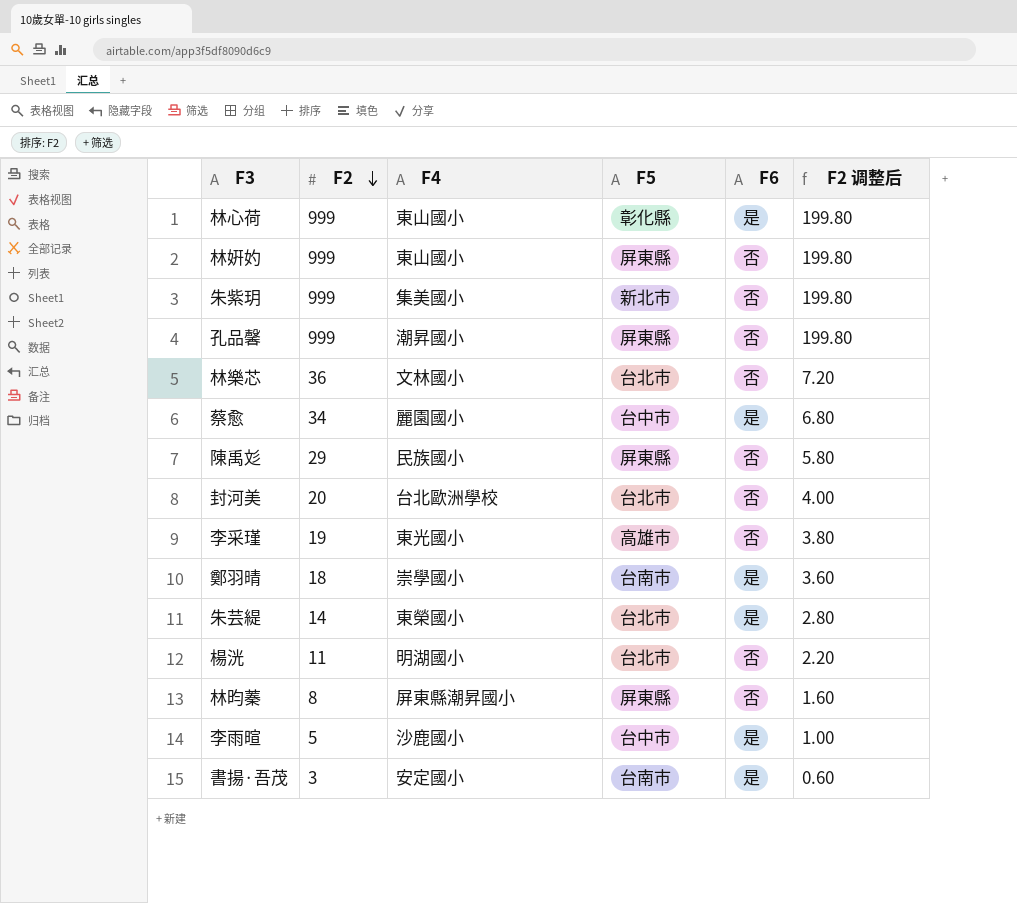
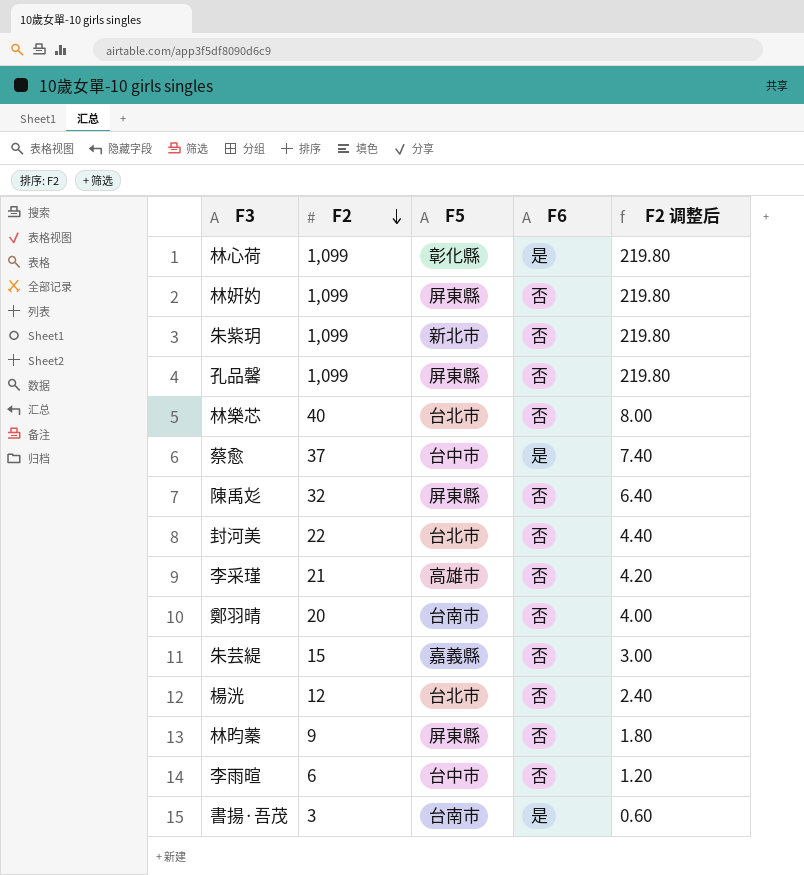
column F4 | position: 3 -> none
林心荷 | F2: 999 -> 1,099
林心荷 | F2 调整后: 199.80 -> 219.80
林姸妁 | F2: 999 -> 1,099
林姸妁 | F2 调整后: 199.80 -> 219.80
朱紫玥 | F2: 999 -> 1,099
朱紫玥 | F2 调整后: 199.80 -> 219.80
孔品馨 | F2: 999 -> 1,099
孔品馨 | F2 调整后: 199.80 -> 219.80
林樂芯 | F2: 36 -> 40
林樂芯 | F2 调整后: 7.20 -> 8.00
蔡愈 | F2: 34 -> 37
蔡愈 | F2 调整后: 6.80 -> 7.40
陳禹彣 | F2: 29 -> 32
陳禹彣 | F2 调整后: 5.80 -> 6.40
封河美 | F2: 20 -> 22
封河美 | F2 调整后: 4.00 -> 4.40
李采瑾 | F2: 19 -> 21
李采瑾 | F2 调整后: 3.80 -> 4.20
鄭羽晴 | F2: 18 -> 20
鄭羽晴 | F6: 是 -> 否
鄭羽晴 | F2 调整后: 3.60 -> 4.00
朱芸緹 | F2: 14 -> 15
朱芸緹 | F5: 台北市 -> 嘉義縣
朱芸緹 | F6: 是 -> 否
朱芸緹 | F2 调整后: 2.80 -> 3.00
楊洸 | F2: 11 -> 12
楊洸 | F2 调整后: 2.20 -> 2.40
林昀蓁 | F2: 8 -> 9
林昀蓁 | F2 调整后: 1.60 -> 1.80
李雨暄 | F2: 5 -> 6
李雨暄 | F6: 是 -> 否
李雨暄 | F2 调整后: 1.00 -> 1.20

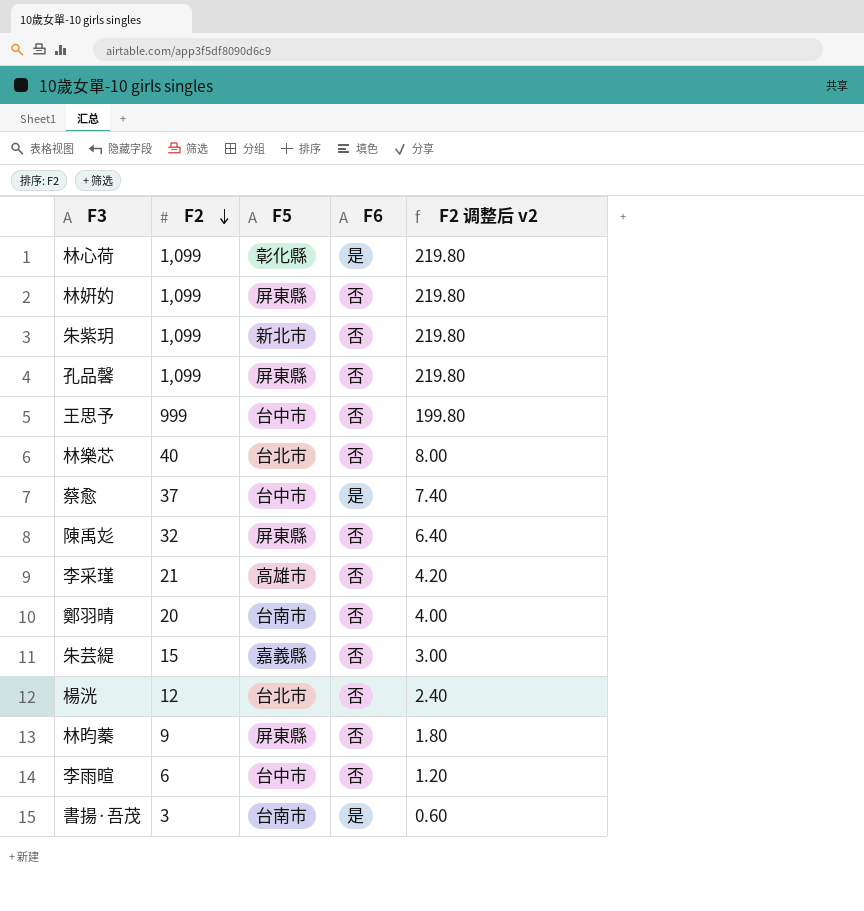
column name: F2 调整后 -> F2 调整后 v2
row 封河美: 22 | 台北市 | 否 | 4.40 -> none
row 王思予: none -> 999 | 台中市 | 否 | 199.80

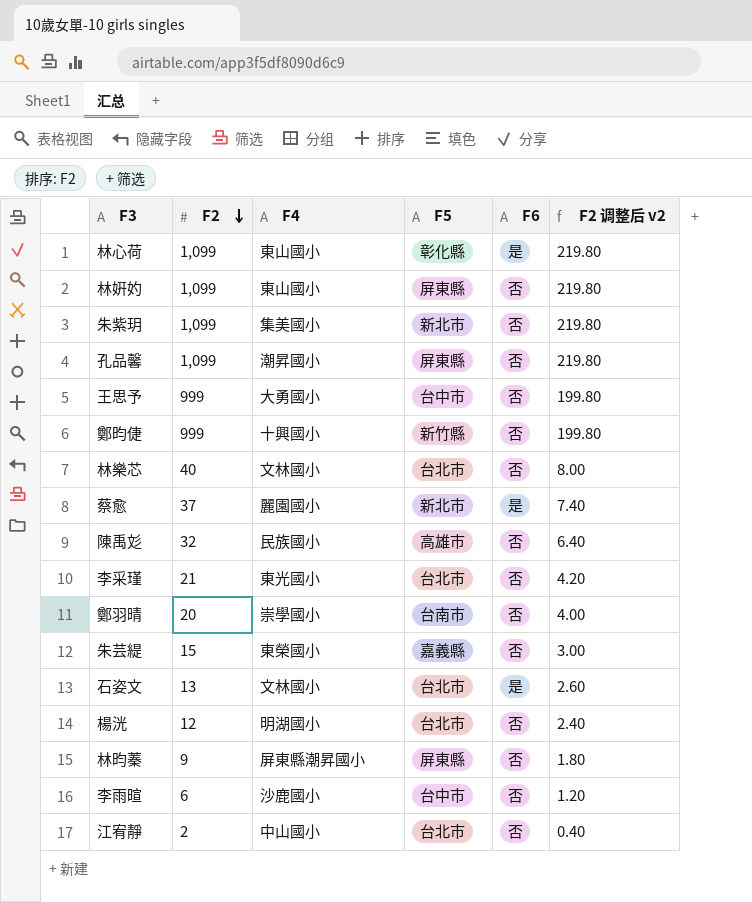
column F4 | position: none -> 3
row 書揚·吾茂: 3 | 台南市 | 是 | 0.60 -> none
row 鄭昀倢: none -> 999 | 十興國小 | 新竹縣 | 否 | 199.80
蔡愈 | F5: 台中市 -> 新北市
陳禹彣 | F5: 屏東縣 -> 高雄市
李采瑾 | F5: 高雄市 -> 台北市
row 石姿文: none -> 13 | 文林國小 | 台北市 | 是 | 2.60
row 江宥靜: none -> 2 | 中山國小 | 台北市 | 否 | 0.40

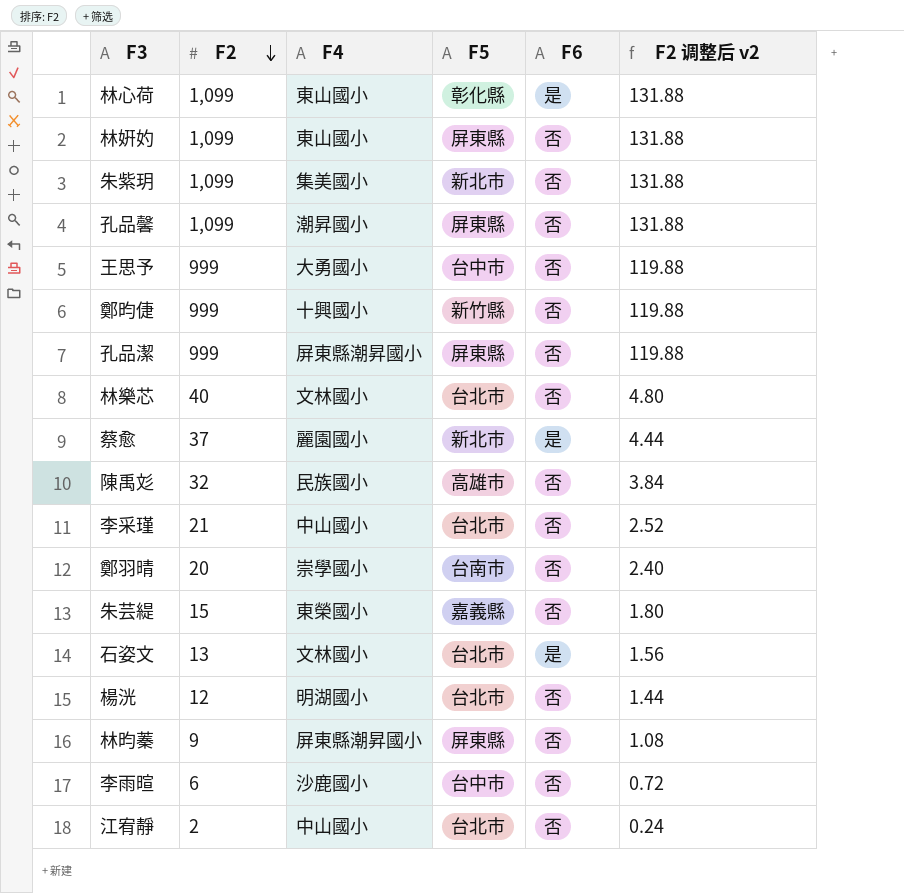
column F2 调整后 v2 | formula: [F2] * 0.2 -> [F2] * 0.12
row 孔品潔: none -> 999 | 屏東縣潮昇國小 | 屏東縣 | 否 | 119.88
李采瑾 | F4: 東光國小 -> 中山國小

